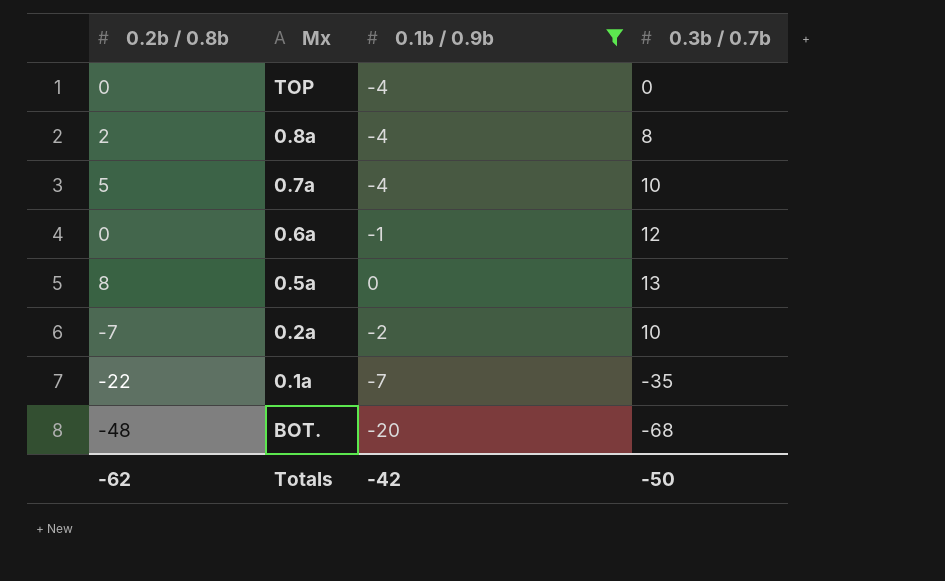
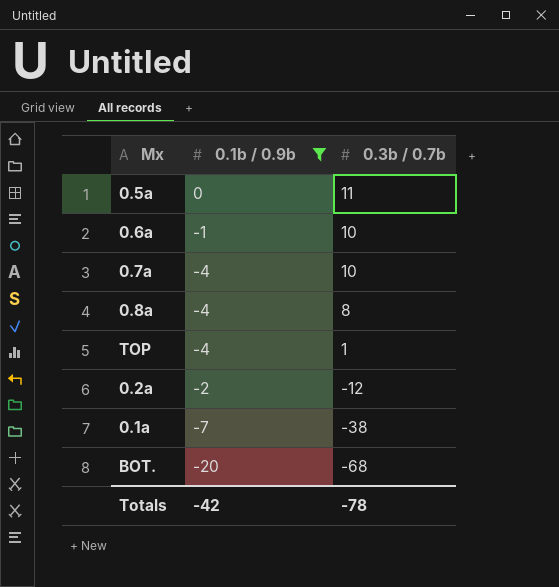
row order: none -> 0.3b / 0.7b descending
column 0.2b / 0.8b | position: 1 -> none
0.5a | 0.3b / 0.7b: 13 -> 11
0.6a | 0.3b / 0.7b: 12 -> 10
TOP | 0.3b / 0.7b: 0 -> 1
0.2a | 0.3b / 0.7b: 10 -> -12
0.1a | 0.3b / 0.7b: -35 -> -38
Totals | 0.3b / 0.7b: -50 -> -78

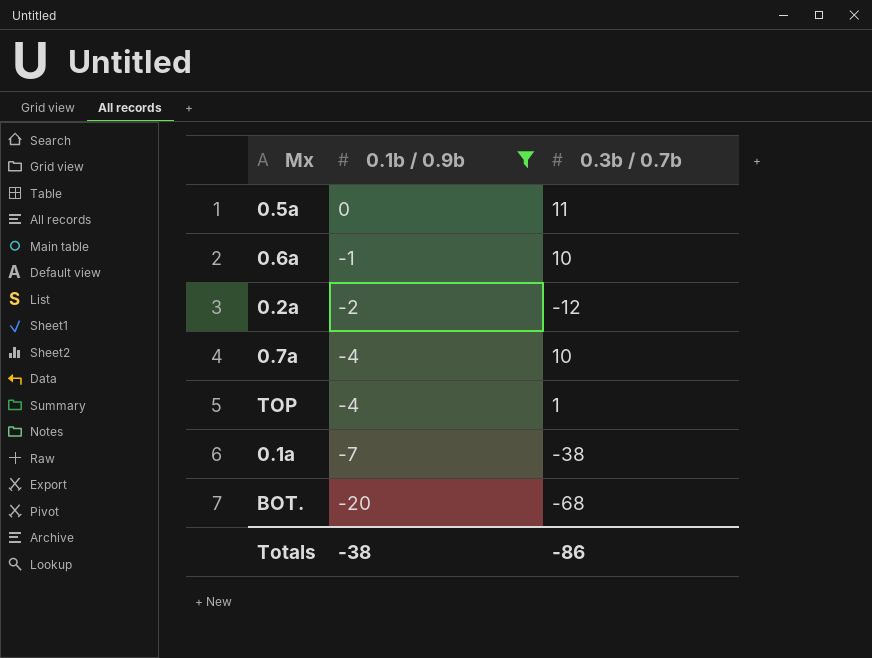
row order: 0.3b / 0.7b descending -> 0.1b / 0.9b descending
row 0.8a: -4 | 8 -> none
Totals | 0.1b / 0.9b: -42 -> -38
Totals | 0.3b / 0.7b: -78 -> -86

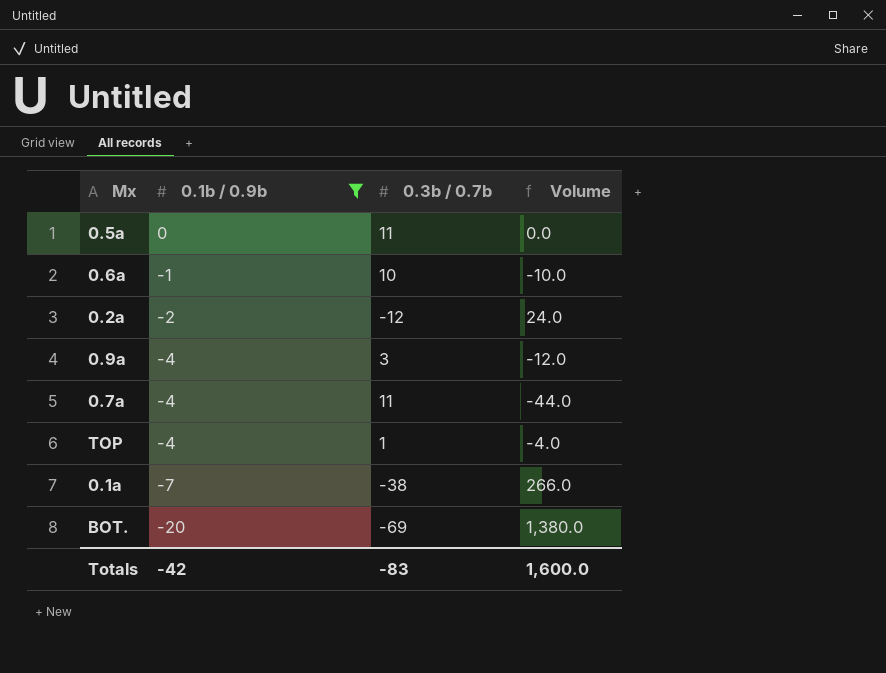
column Volume | formula: none -> [0.1b / 0.9b] * [0.3b / 0.7b]
row 0.9a: none -> -4 | 3 | -12.0
0.7a | 0.3b / 0.7b: 10 -> 11
BOT. | 0.3b / 0.7b: -68 -> -69
Totals | 0.1b / 0.9b: -38 -> -42
Totals | 0.3b / 0.7b: -86 -> -83

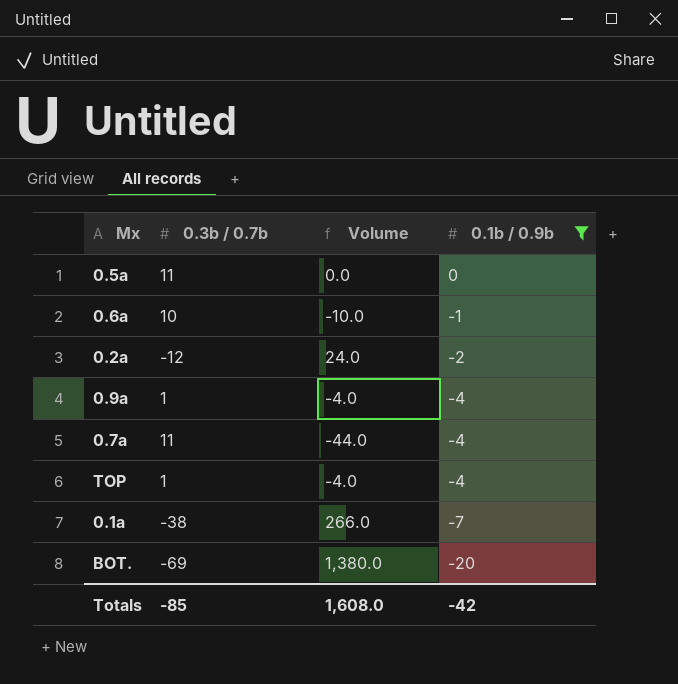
column 0.1b / 0.9b | position: 2 -> 4
0.9a | 0.3b / 0.7b: 3 -> 1
0.9a | Volume: -12.0 -> -4.0
Totals | 0.3b / 0.7b: -83 -> -85
Totals | Volume: 1,600.0 -> 1,608.0

